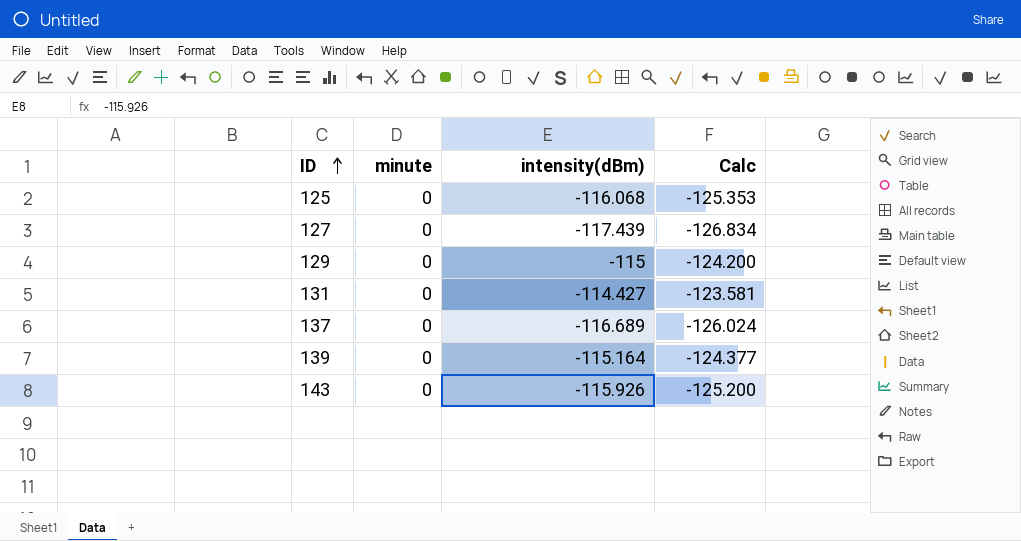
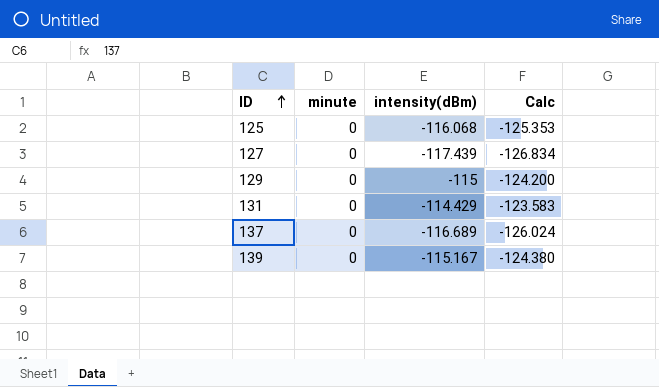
row 143: 0 | -115.926 | -125.200 -> none
131 | intensity(dBm): -114.427 -> -114.429
131 | Calc: -123.581 -> -123.583
139 | intensity(dBm): -115.164 -> -115.167
139 | Calc: -124.377 -> -124.380

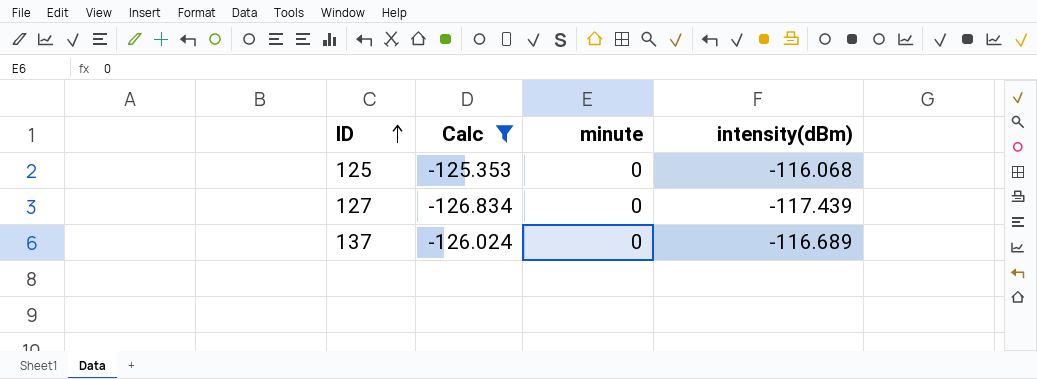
filter: none -> Calc <= -125.353
column Calc | position: 4 -> 2

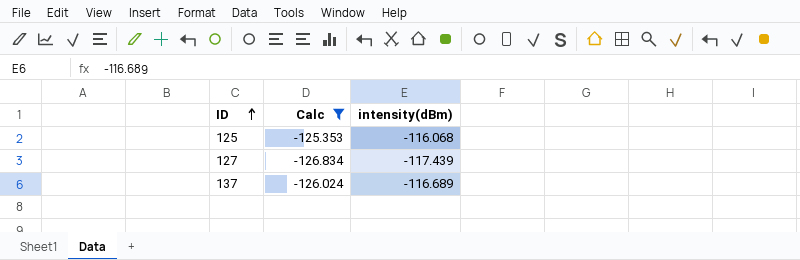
column minute | position: 3 -> none

